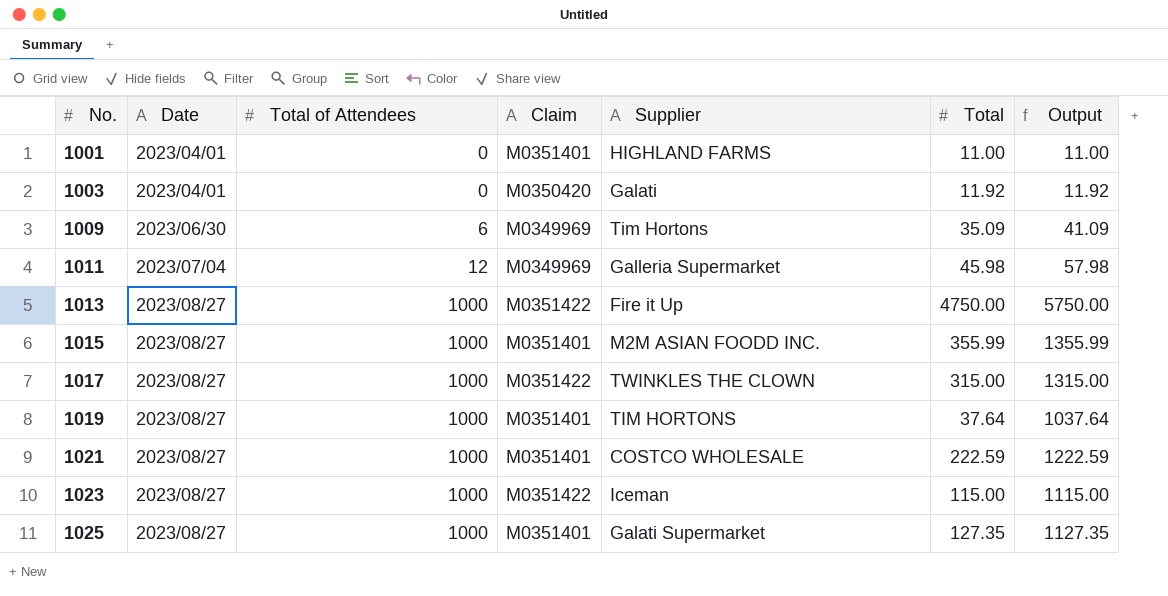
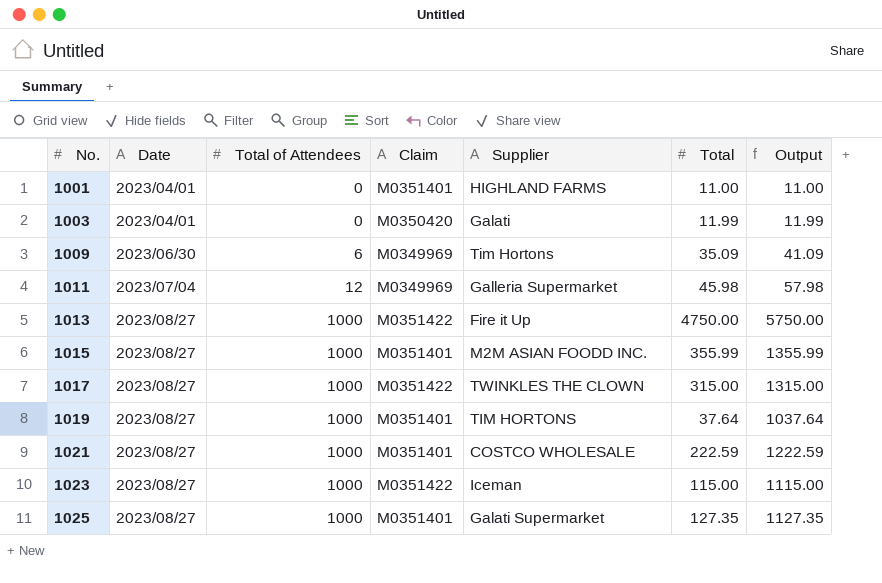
1003 | Total: 11.92 -> 11.99
1003 | Output: 11.92 -> 11.99

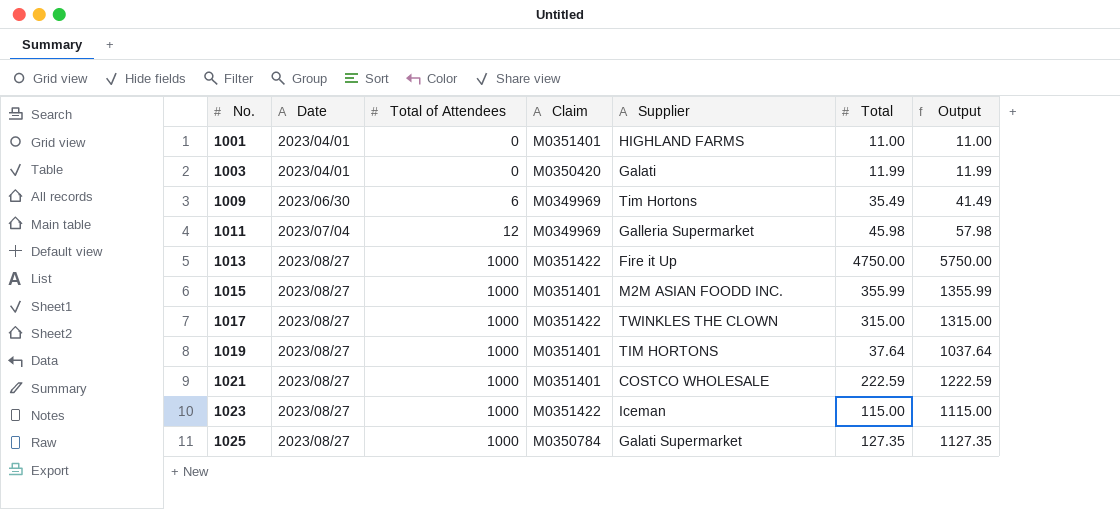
1009 | Total: 35.09 -> 35.49
1009 | Output: 41.09 -> 41.49
1025 | Claim: M0351401 -> M0350784

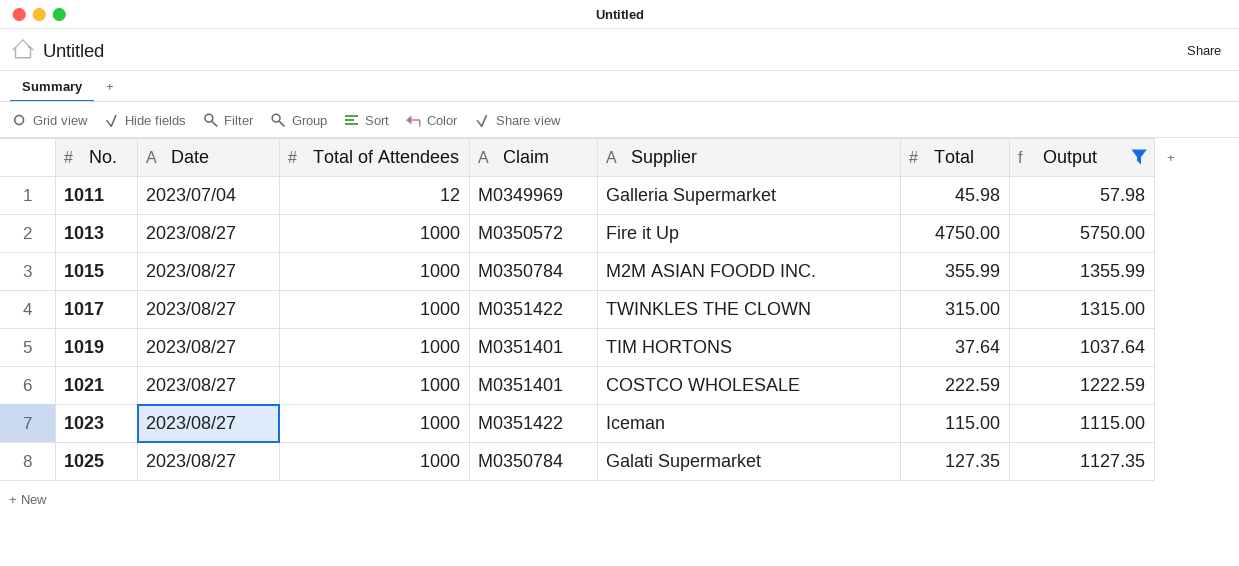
filter: none -> Output >= 57.98
1013 | Claim: M0351422 -> M0350572
1015 | Claim: M0351401 -> M0350784

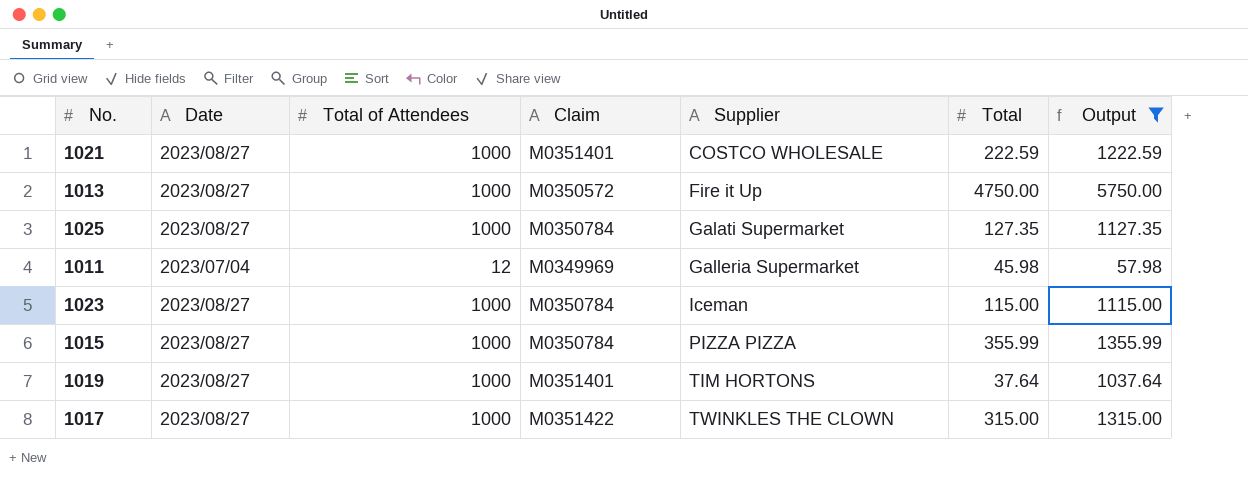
row order: No. ascending -> Supplier ascending
1023 | Claim: M0351422 -> M0350784
1015 | Supplier: M2M ASIAN FOODD INC. -> PIZZA PIZZA

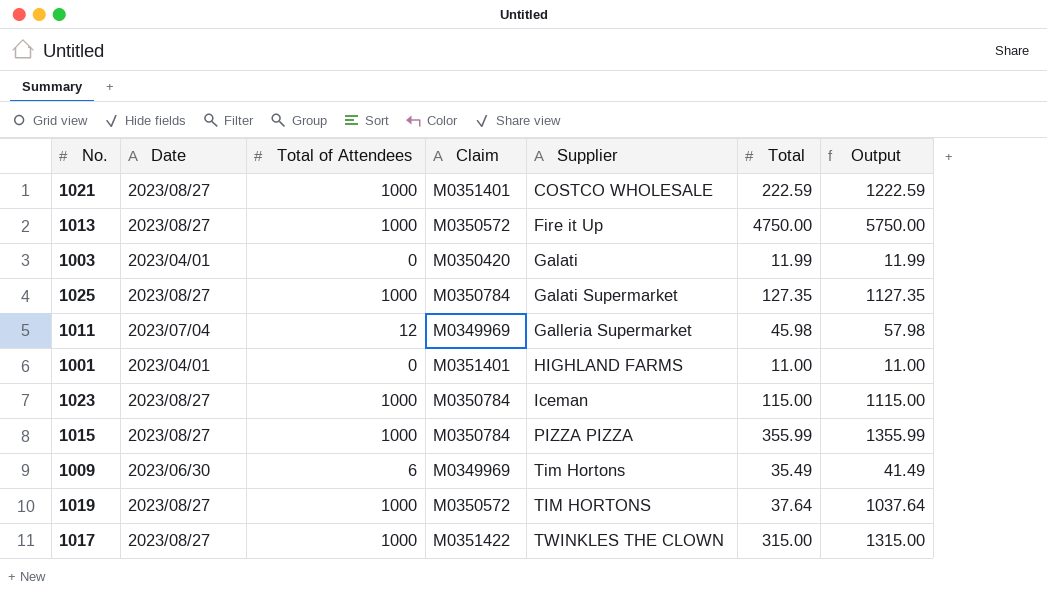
filter: Output >= 57.98 -> none
1019 | Claim: M0351401 -> M0350572

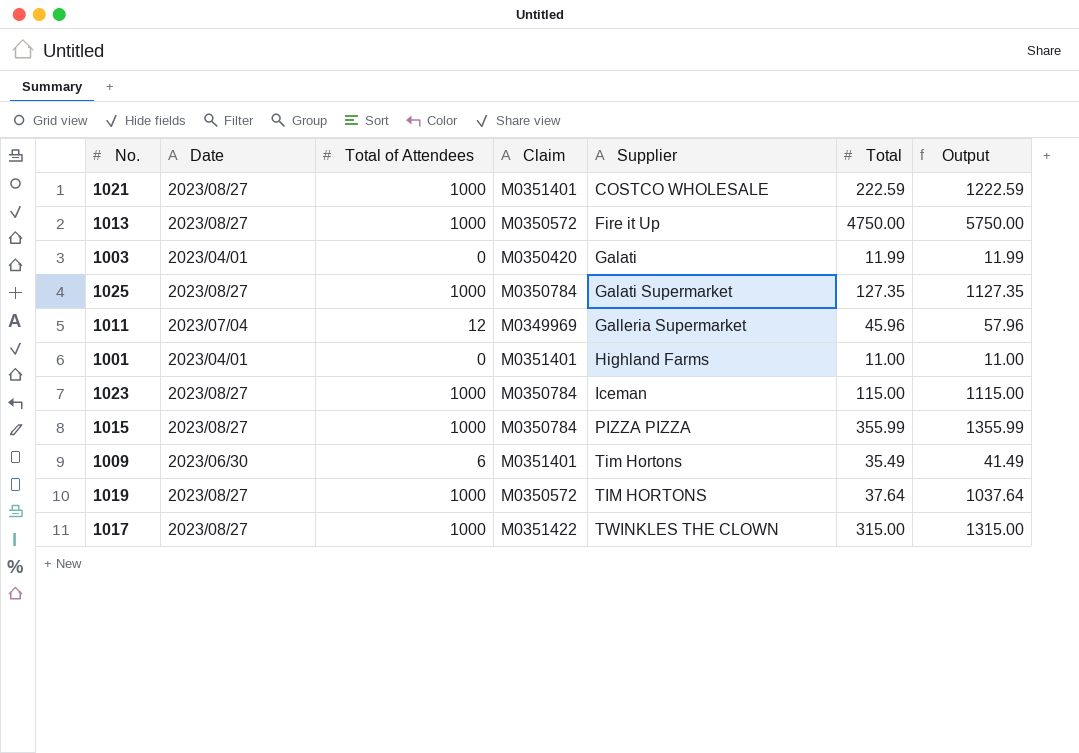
1011 | Total: 45.98 -> 45.96
1011 | Output: 57.98 -> 57.96
1001 | Supplier: HIGHLAND FARMS -> Highland Farms
1009 | Claim: M0349969 -> M0351401

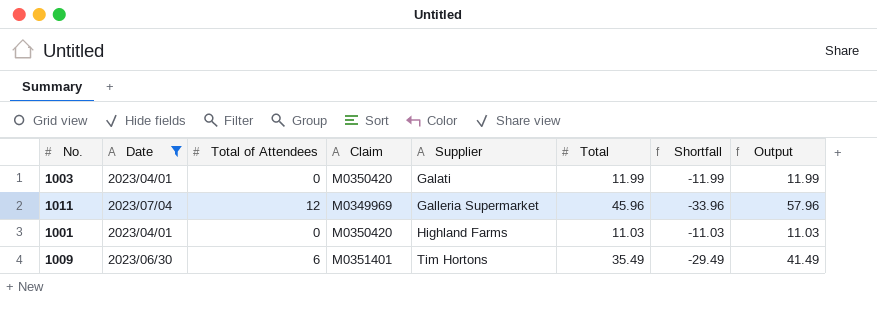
filter: none -> Date != 2023/08/27
column Shortfall | formula: none -> [Total of Attendees] - [Total]
1001 | Claim: M0351401 -> M0350420
1001 | Total: 11.00 -> 11.03
1001 | Output: 11.00 -> 11.03

